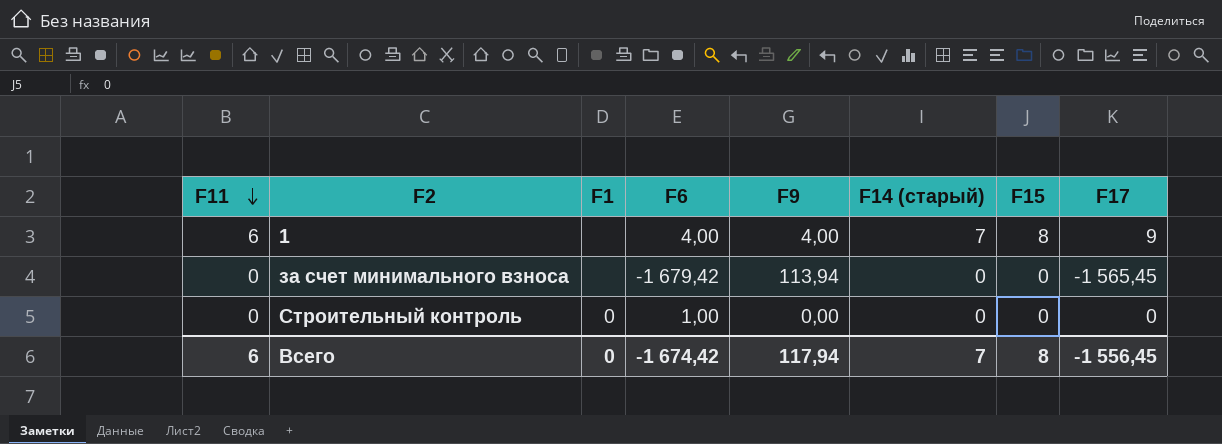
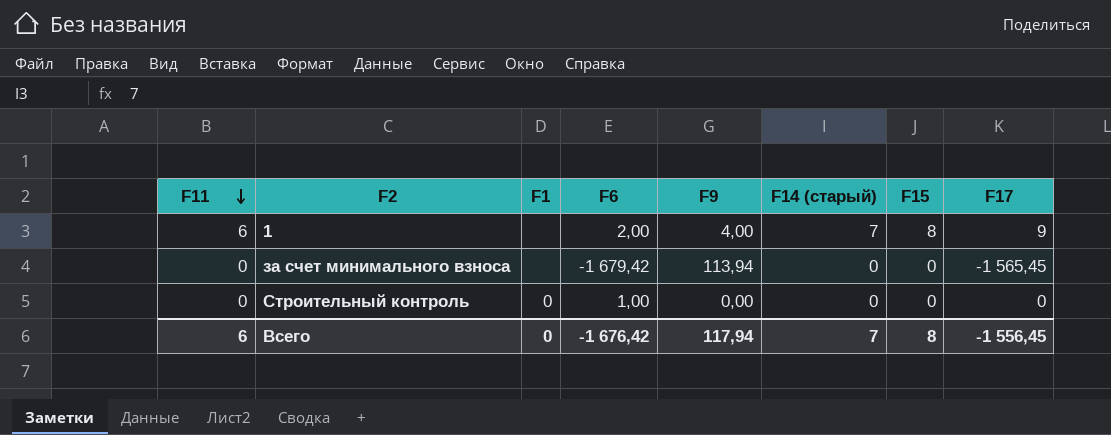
1 | F6: 4,00 -> 2,00
Всего | F6: -1 674,42 -> -1 676,42

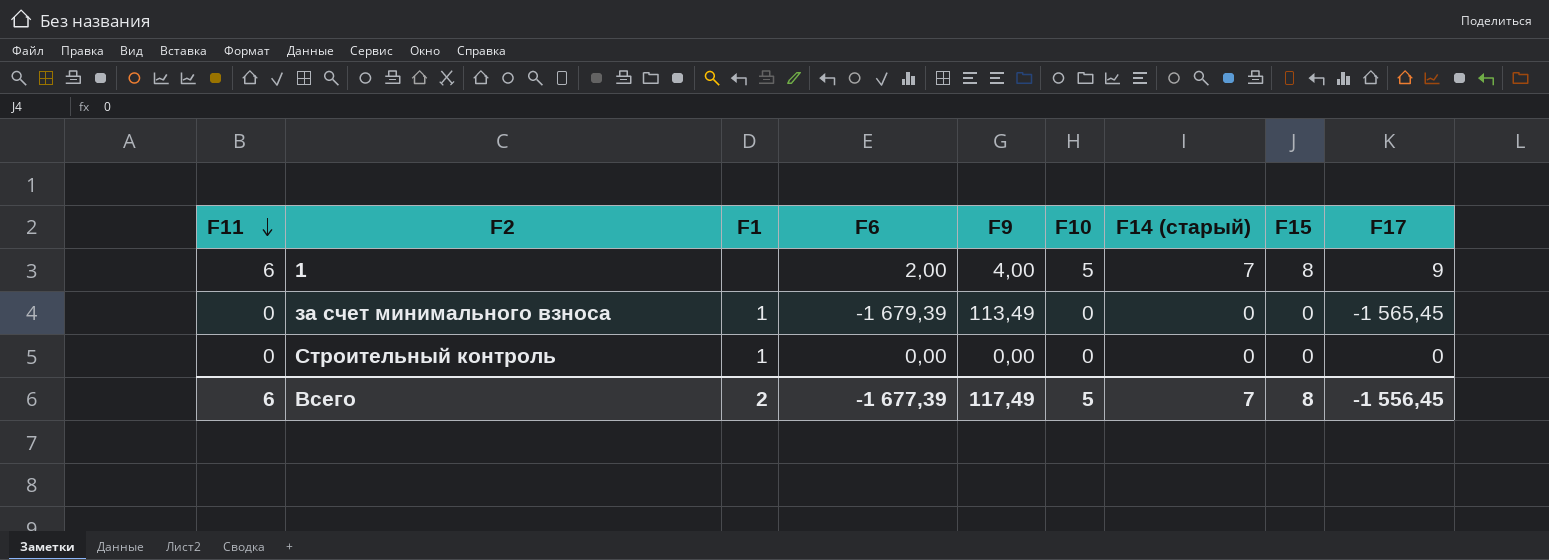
column F10 | position: none -> 6
за счет минимального взноса | F1: none -> 1
за счет минимального взноса | F6: -1 679,42 -> -1 679,39
за счет минимального взноса | F9: 113,94 -> 113,49
Строительный контроль | F1: 0 -> 1
Строительный контроль | F6: 1,00 -> 0,00
Всего | F1: 0 -> 2
Всего | F6: -1 676,42 -> -1 677,39
Всего | F9: 117,94 -> 117,49

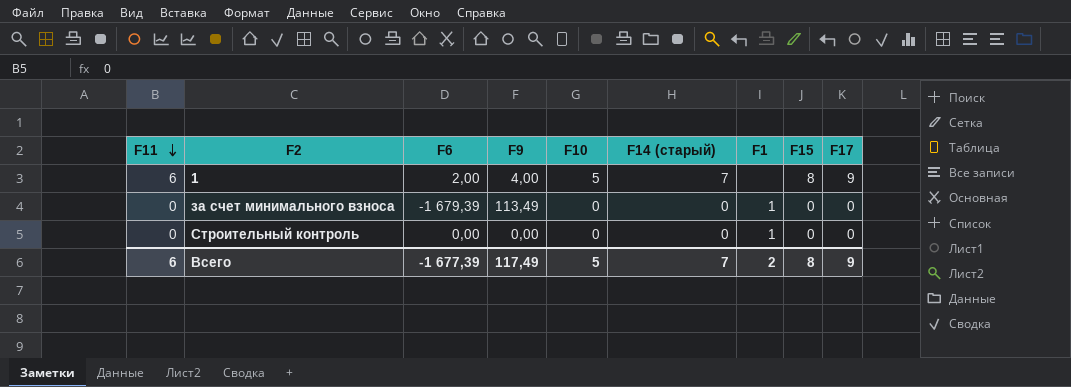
column F1 | position: 3 -> 7
за счет минимального взноса | F17: -1 565,45 -> 0
Всего | F17: -1 556,45 -> 9

